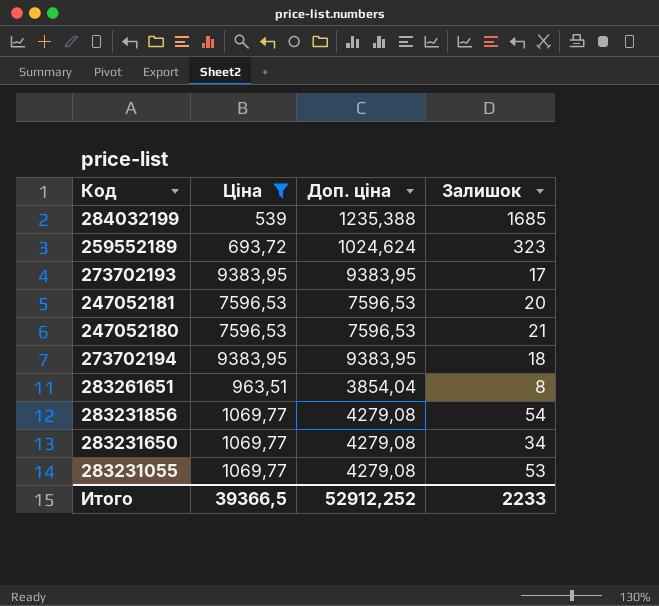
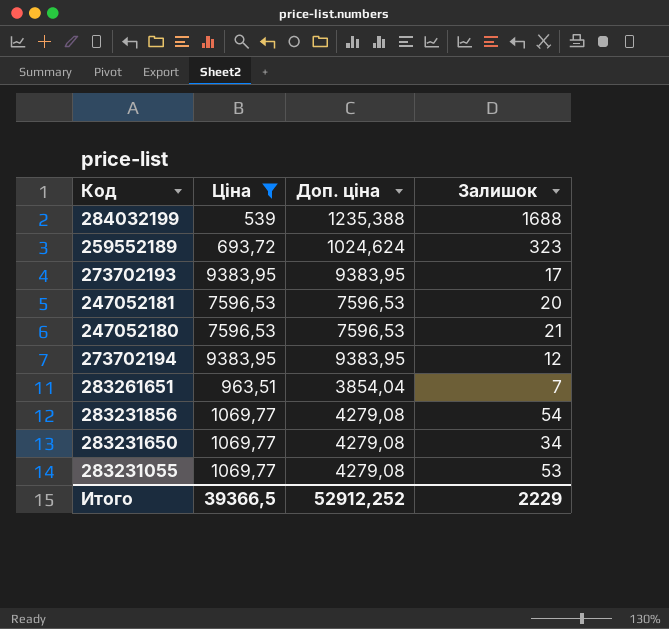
284032199 | Залишок: 1685 -> 1688
273702194 | Залишок: 18 -> 12
283261651 | Залишок: 8 -> 7
Итого | Залишок: 2233 -> 2229

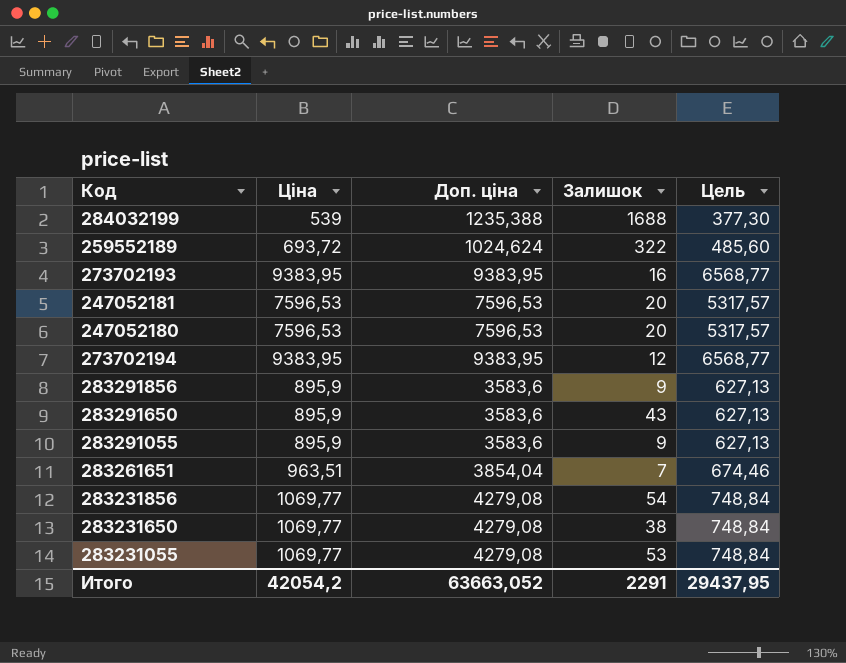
filter: Ціна != 895,9 -> none
column Цель | formula: none -> [Ціна] * 0,7
259552189 | Залишок: 323 -> 322
273702193 | Залишок: 17 -> 16
247052180 | Залишок: 21 -> 20
283231650 | Залишок: 34 -> 38
Итого | Ціна: 39366,5 -> 42054,2
Итого | Доп. ціна: 52912,252 -> 63663,052
Итого | Залишок: 2229 -> 2291

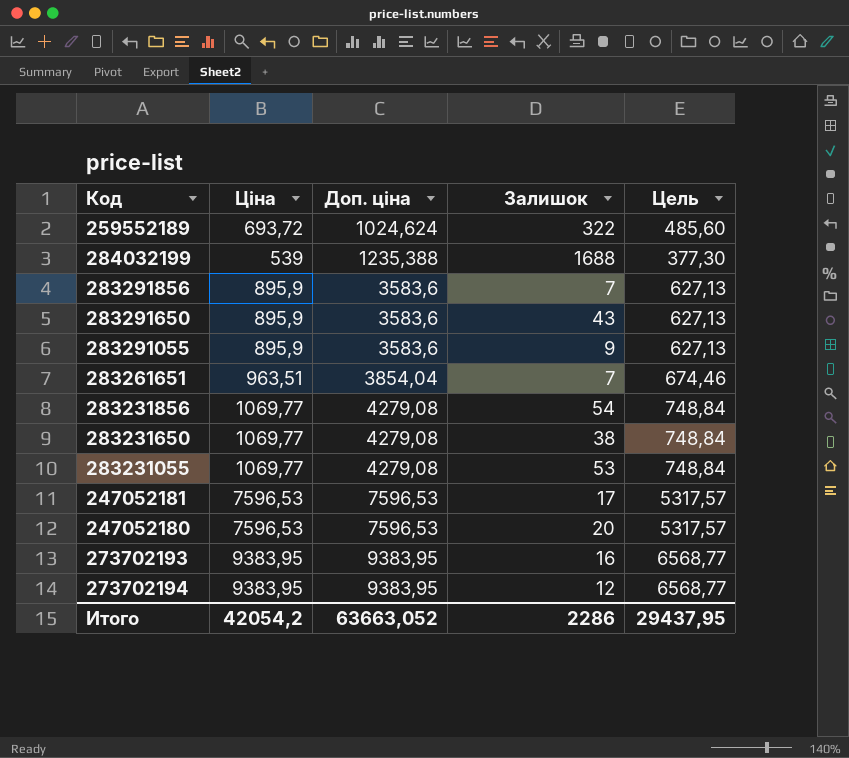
row order: none -> Доп. ціна ascending
283291856 | Залишок: 9 -> 7
247052181 | Залишок: 20 -> 17
Итого | Залишок: 2291 -> 2286

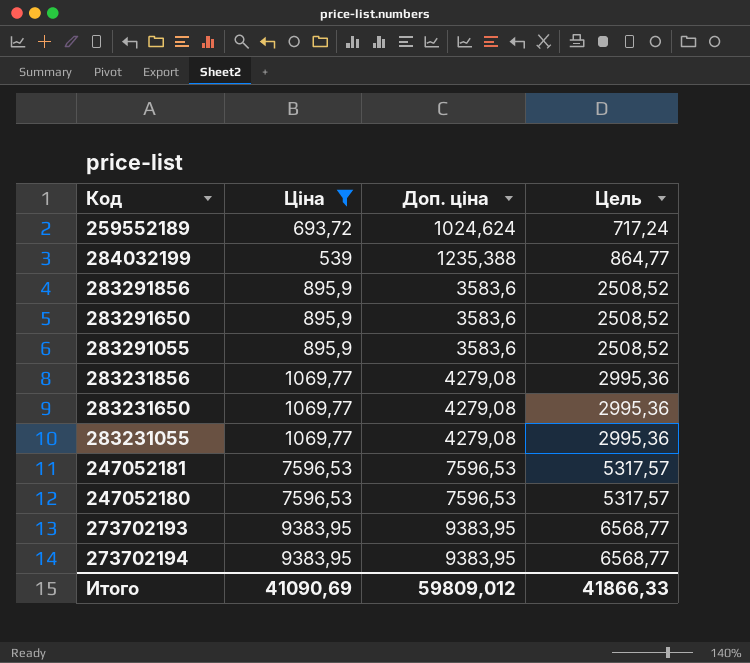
filter: none -> Ціна != 963,51
column Залишок | position: 4 -> none
column Цель | formula: [Ціна] * 0,7 -> [Доп. ціна] * 0,7
Итого | Ціна: 42054,2 -> 41090,69
Итого | Доп. ціна: 63663,052 -> 59809,012
Итого | Цель: 29437,95 -> 41866,33

